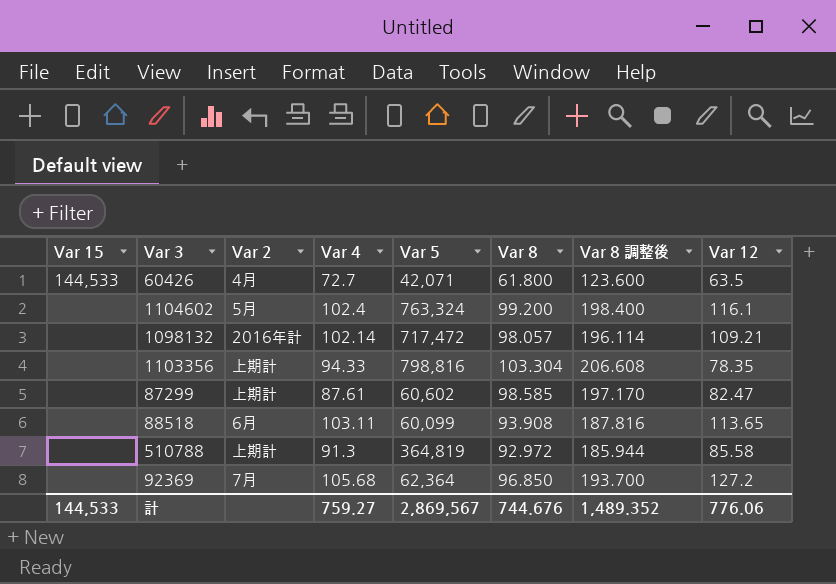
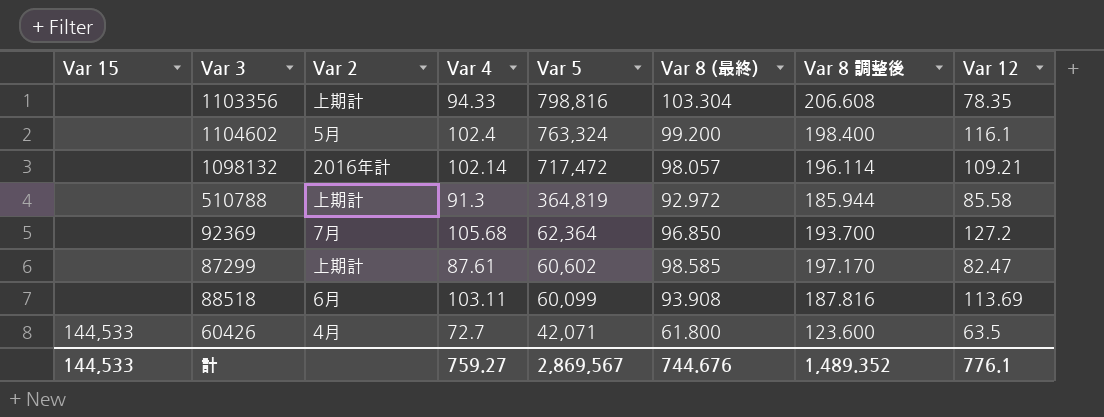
row order: none -> Var 5 descending
column name: Var 8 -> Var 8 (最終)
88518 | Var 12: 113.65 -> 113.69
計 | Var 12: 776.06 -> 776.1

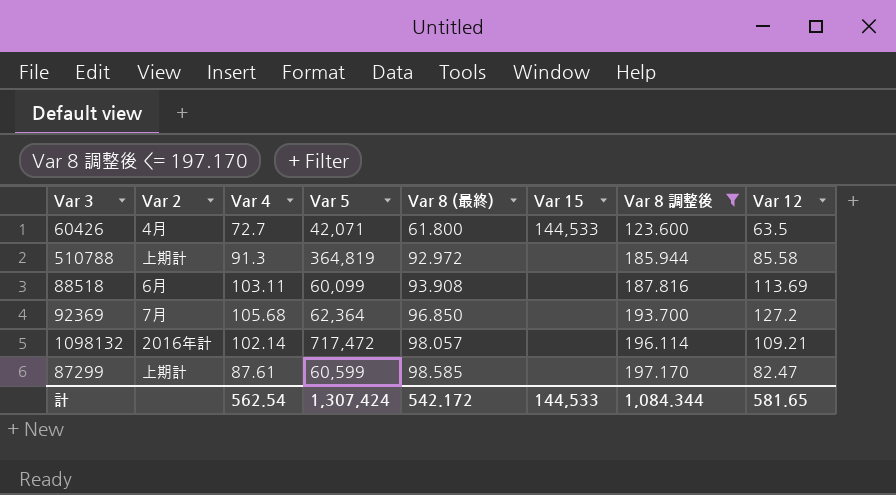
filter: none -> Var 8 調整後 <= 197.170
row order: Var 5 descending -> Var 8 (最終) ascending
column Var 15 | position: 1 -> 6
87299 | Var 5: 60,602 -> 60,599
計 | Var 4: 759.27 -> 562.54
計 | Var 5: 2,869,567 -> 1,307,424
計 | Var 8 (最終): 744.676 -> 542.172
計 | Var 8 調整後: 1,489.352 -> 1,084.344
計 | Var 12: 776.1 -> 581.65

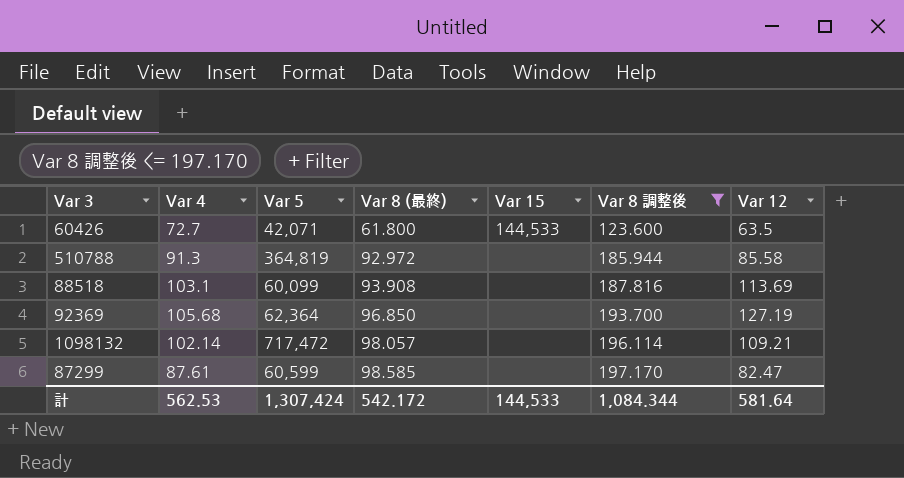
column Var 2 | position: 2 -> none
88518 | Var 4: 103.11 -> 103.1
92369 | Var 12: 127.2 -> 127.19
計 | Var 4: 562.54 -> 562.53
計 | Var 12: 581.65 -> 581.64

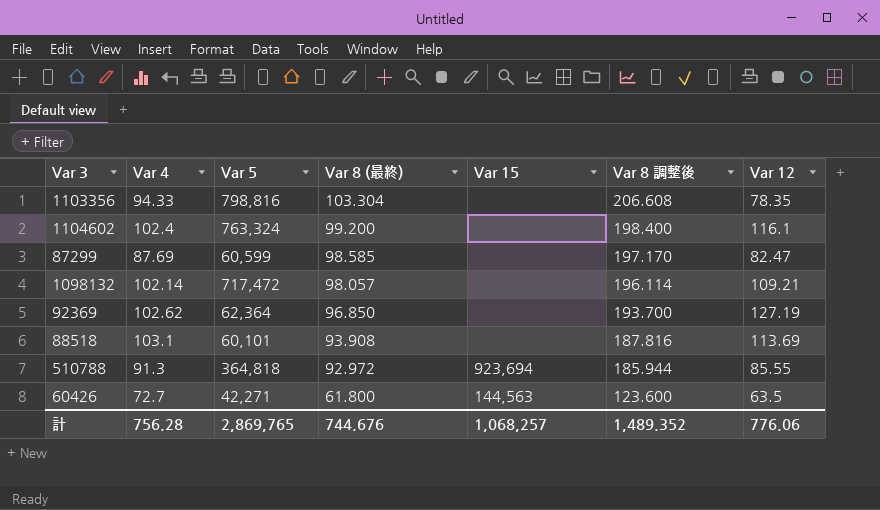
filter: Var 8 調整後 <= 197.170 -> none
row order: Var 8 (最終) ascending -> Var 8 (最終) descending
87299 | Var 4: 87.61 -> 87.69
92369 | Var 4: 105.68 -> 102.62
88518 | Var 5: 60,099 -> 60,101
510788 | Var 5: 364,819 -> 364,818
510788 | Var 15: none -> 923,694
510788 | Var 12: 85.58 -> 85.55
60426 | Var 5: 42,071 -> 42,271
60426 | Var 15: 144,533 -> 144,563
計 | Var 4: 562.53 -> 756.28
計 | Var 5: 1,307,424 -> 2,869,765
計 | Var 8 (最終): 542.172 -> 744.676
計 | Var 15: 144,533 -> 1,068,257
計 | Var 8 調整後: 1,084.344 -> 1,489.352
計 | Var 12: 581.64 -> 776.06

